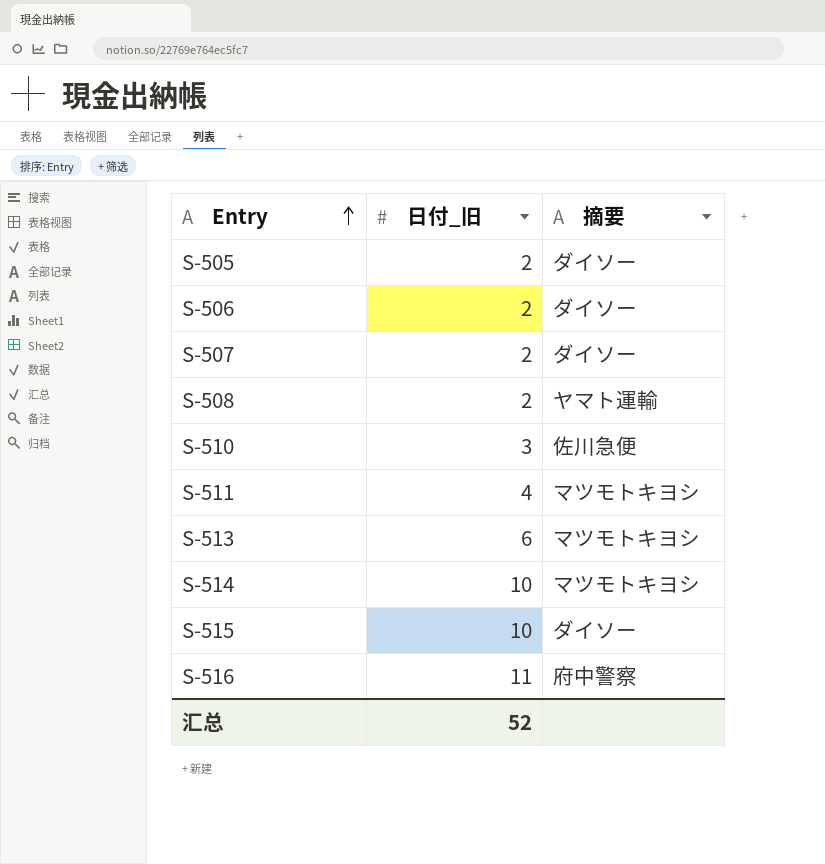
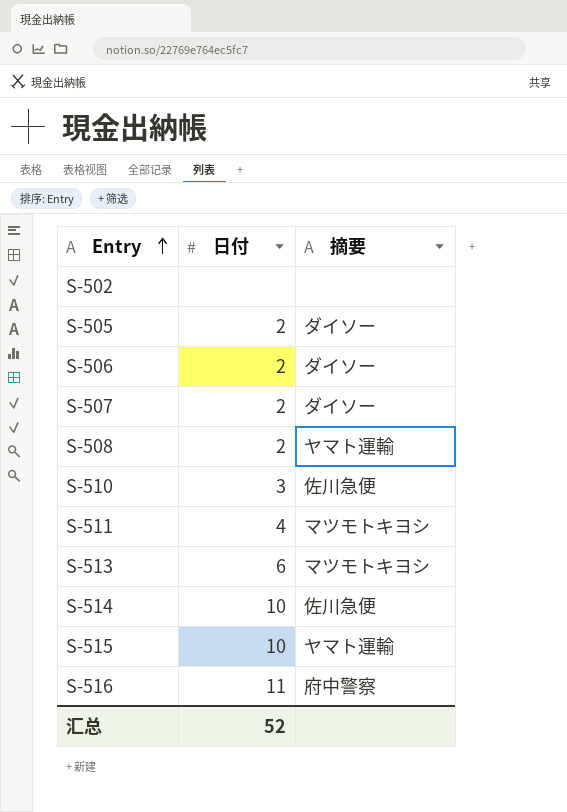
column name: 日付_旧 -> 日付
row S-502: none -> none | none
S-514 | 摘要: マツモトキヨシ -> 佐川急便
S-515 | 摘要: ダイソー -> ヤマト運輸

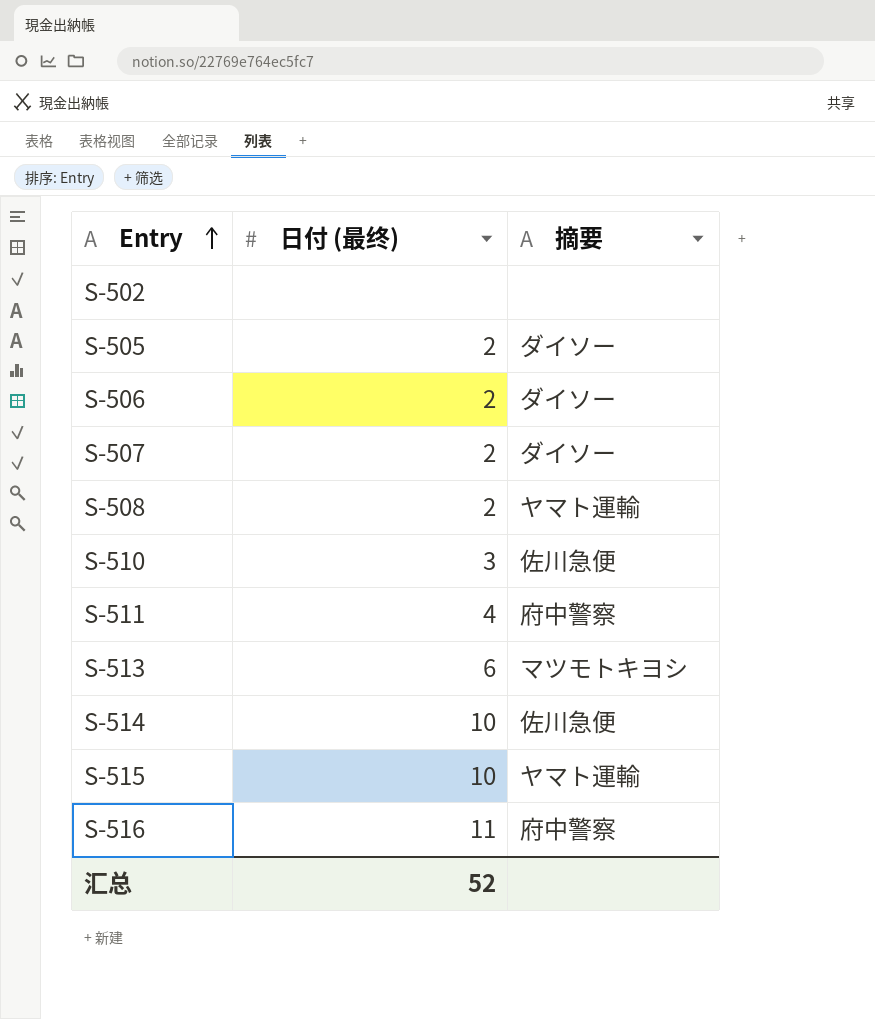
column name: 日付 -> 日付 (最终)
S-511 | 摘要: マツモトキヨシ -> 府中警察

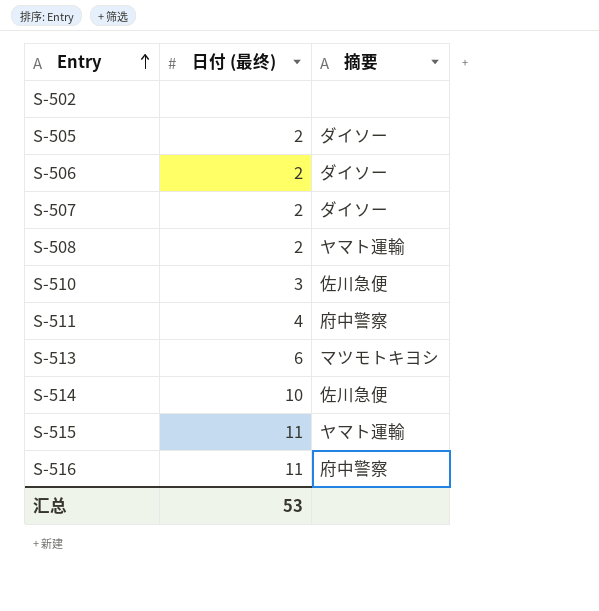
S-515 | 日付 (最终): 10 -> 11
汇总 | 日付 (最终): 52 -> 53

